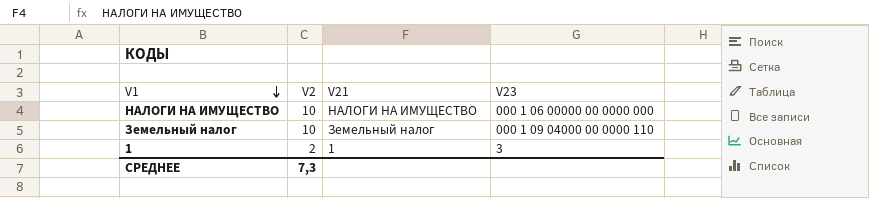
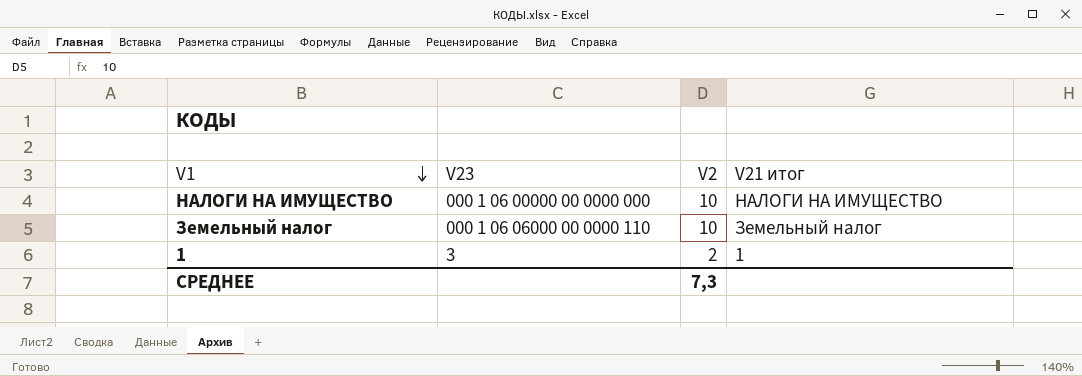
column V23 | position: 4 -> 2
column name: V21 -> V21 итог
Земельный налог | V23: 000 1 09 04000 00 0000 110 -> 000 1 06 06000 00 0000 110

